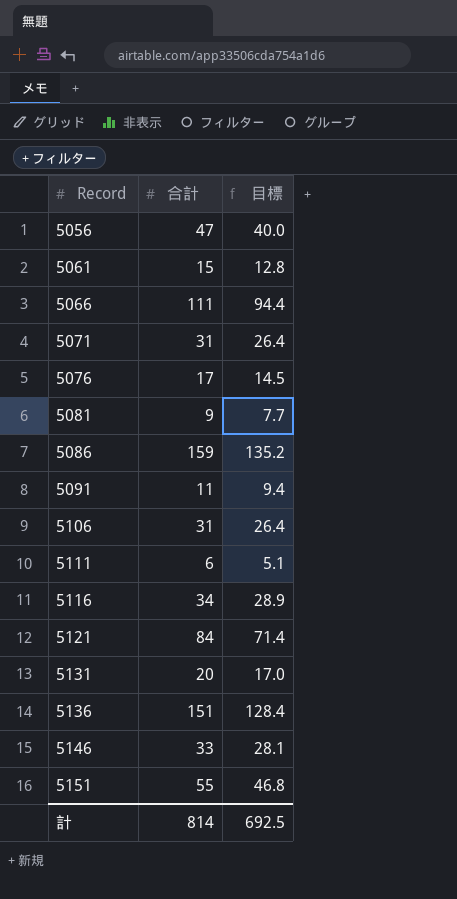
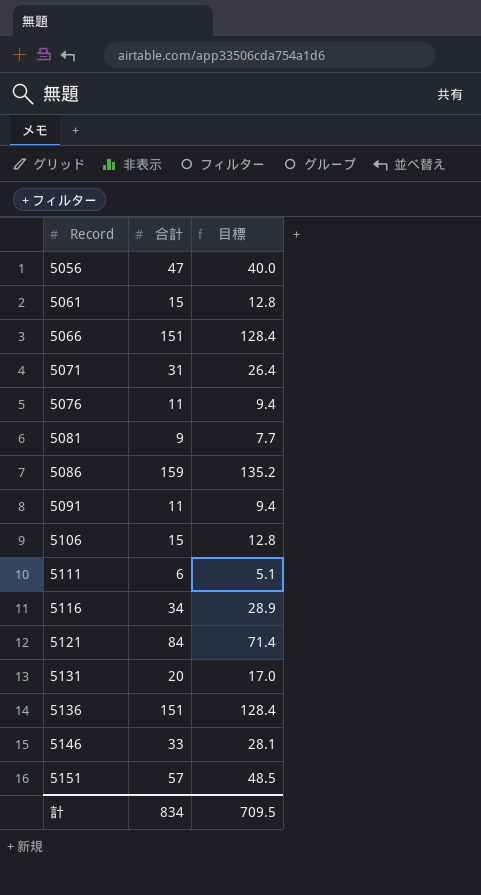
5066 | 合計: 111 -> 151
5066 | 目標: 94.4 -> 128.4
5076 | 合計: 17 -> 11
5076 | 目標: 14.5 -> 9.4
5106 | 合計: 31 -> 15
5106 | 目標: 26.4 -> 12.8
5151 | 合計: 55 -> 57
5151 | 目標: 46.8 -> 48.5
計 | 合計: 814 -> 834
計 | 目標: 692.5 -> 709.5

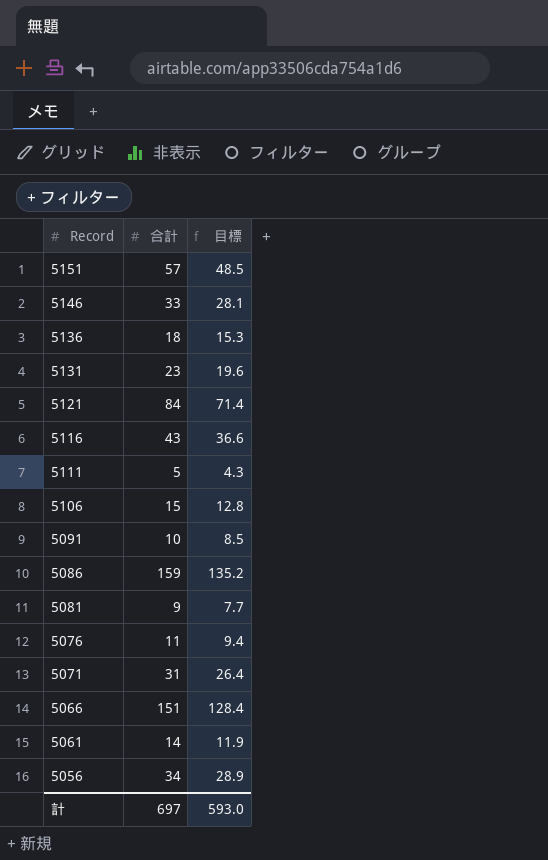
row order: Record ascending -> Record descending
5136 | 合計: 151 -> 18
5136 | 目標: 128.4 -> 15.3
5131 | 合計: 20 -> 23
5131 | 目標: 17.0 -> 19.6
5116 | 合計: 34 -> 43
5116 | 目標: 28.9 -> 36.6
5111 | 合計: 6 -> 5
5111 | 目標: 5.1 -> 4.3
5091 | 合計: 11 -> 10
5091 | 目標: 9.4 -> 8.5
5061 | 合計: 15 -> 14
5061 | 目標: 12.8 -> 11.9
5056 | 合計: 47 -> 34
5056 | 目標: 40.0 -> 28.9
計 | 合計: 834 -> 697
計 | 目標: 709.5 -> 593.0

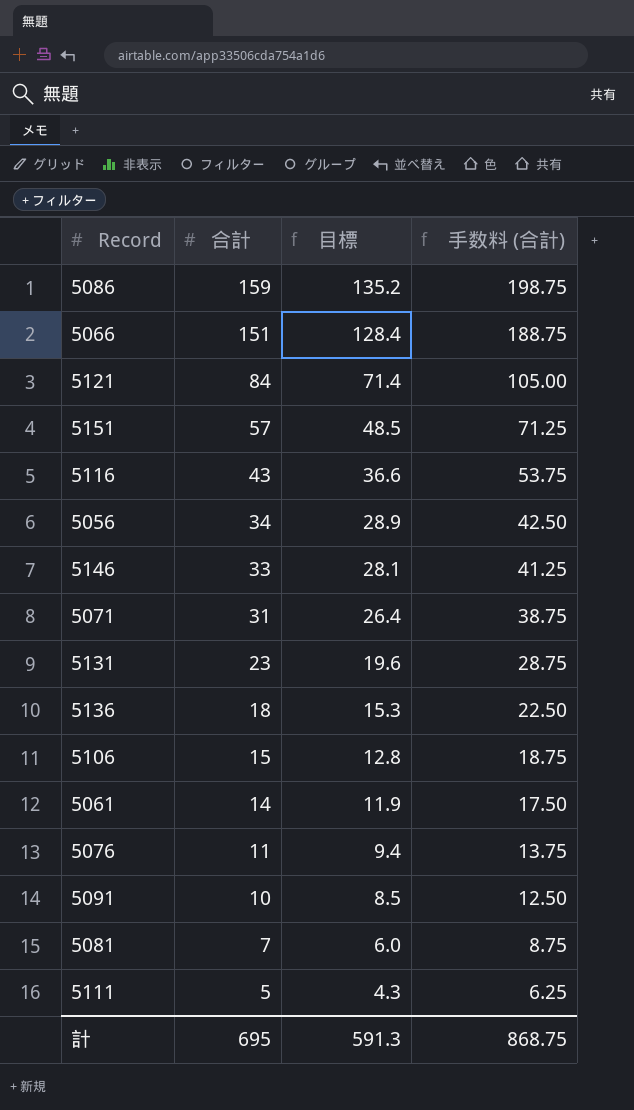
row order: Record descending -> 合計 descending
column 手数料 (合計) | formula: none -> [合計] * 1.25
5081 | 合計: 9 -> 7
5081 | 目標: 7.7 -> 6.0
計 | 合計: 697 -> 695
計 | 目標: 593.0 -> 591.3

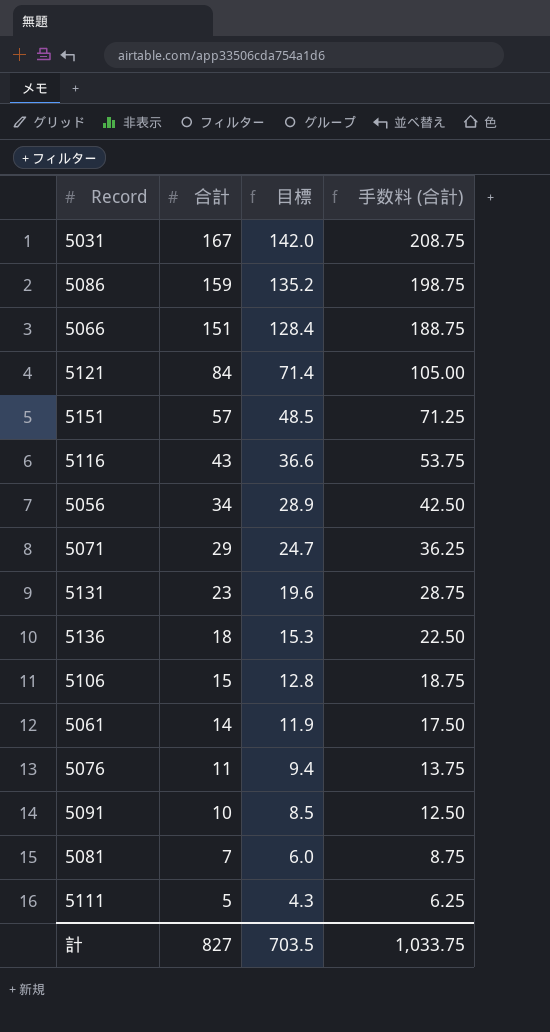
row 5146: 33 | 28.1 | 41.25 -> none
row 5031: none -> 167 | 142.0 | 208.75
5071 | 合計: 31 -> 29
5071 | 目標: 26.4 -> 24.7
5071 | 手数料 (合計): 38.75 -> 36.25
計 | 合計: 695 -> 827
計 | 目標: 591.3 -> 703.5
計 | 手数料 (合計): 868.75 -> 1,033.75

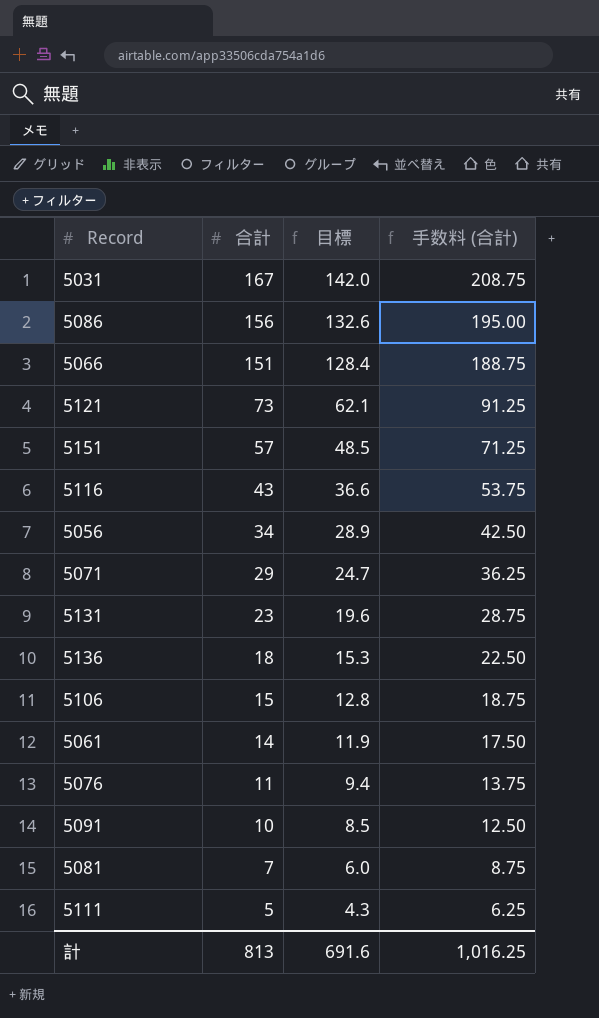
5086 | 合計: 159 -> 156
5086 | 目標: 135.2 -> 132.6
5086 | 手数料 (合計): 198.75 -> 195.00
5121 | 合計: 84 -> 73
5121 | 目標: 71.4 -> 62.1
5121 | 手数料 (合計): 105.00 -> 91.25
計 | 合計: 827 -> 813
計 | 目標: 703.5 -> 691.6
計 | 手数料 (合計): 1,033.75 -> 1,016.25

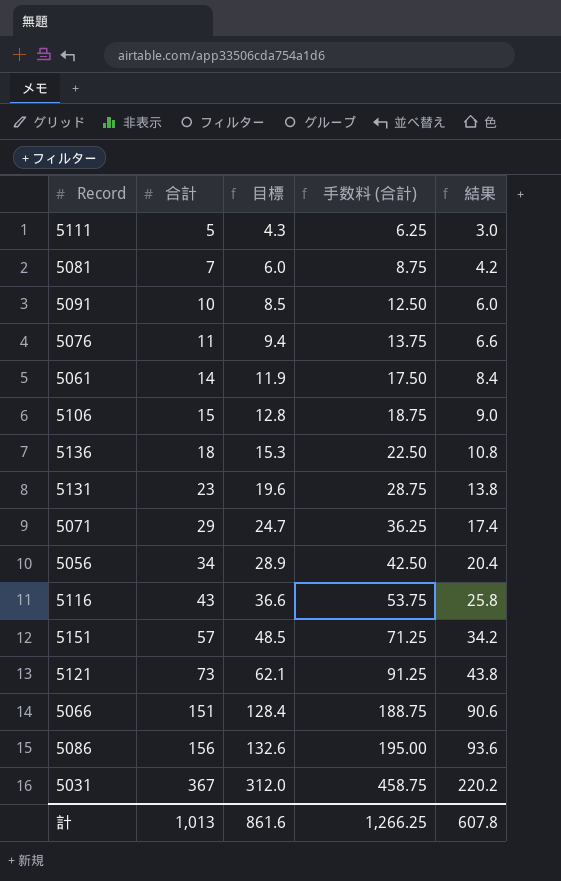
row order: 合計 descending -> 合計 ascending
column 結果 | formula: none -> [合計] * 0.6
5031 | 合計: 167 -> 367
5031 | 目標: 142.0 -> 312.0
5031 | 手数料 (合計): 208.75 -> 458.75
計 | 合計: 813 -> 1,013
計 | 目標: 691.6 -> 861.6
計 | 手数料 (合計): 1,016.25 -> 1,266.25

